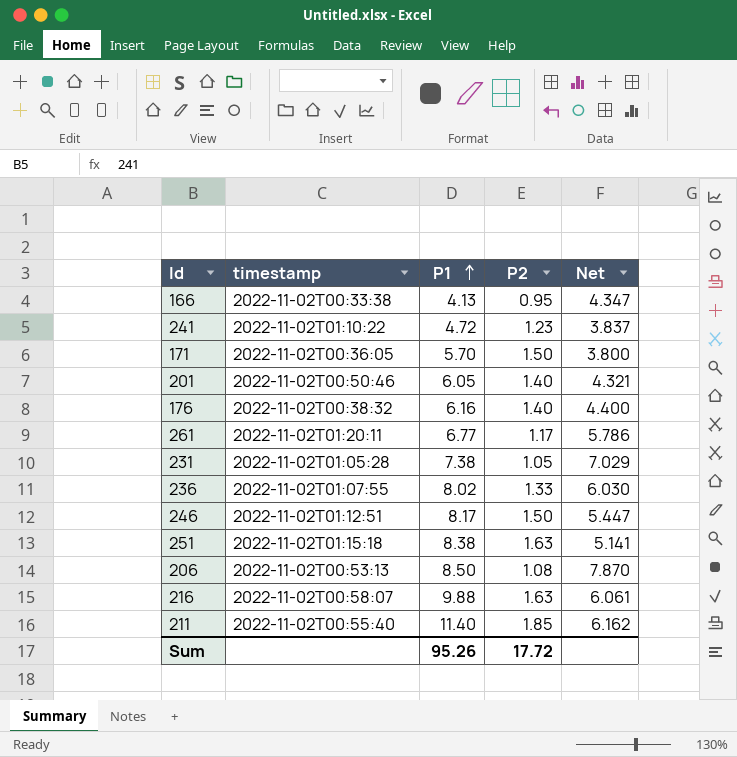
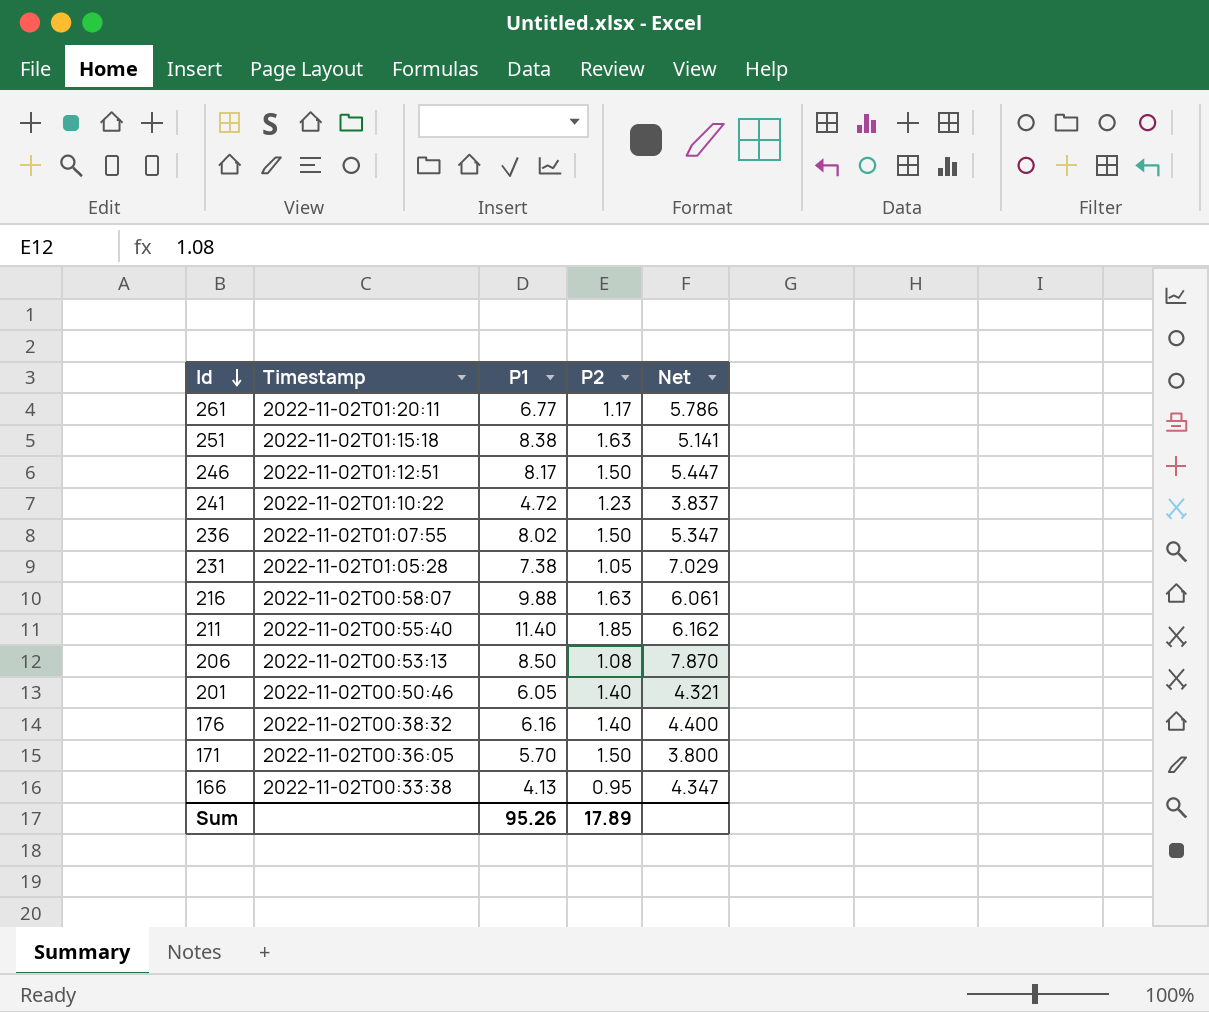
row order: P1 ascending -> Id descending
column name: timestamp -> Timestamp
236 | P2: 1.33 -> 1.50
236 | Net: 6.030 -> 5.347
Sum | P2: 17.72 -> 17.89

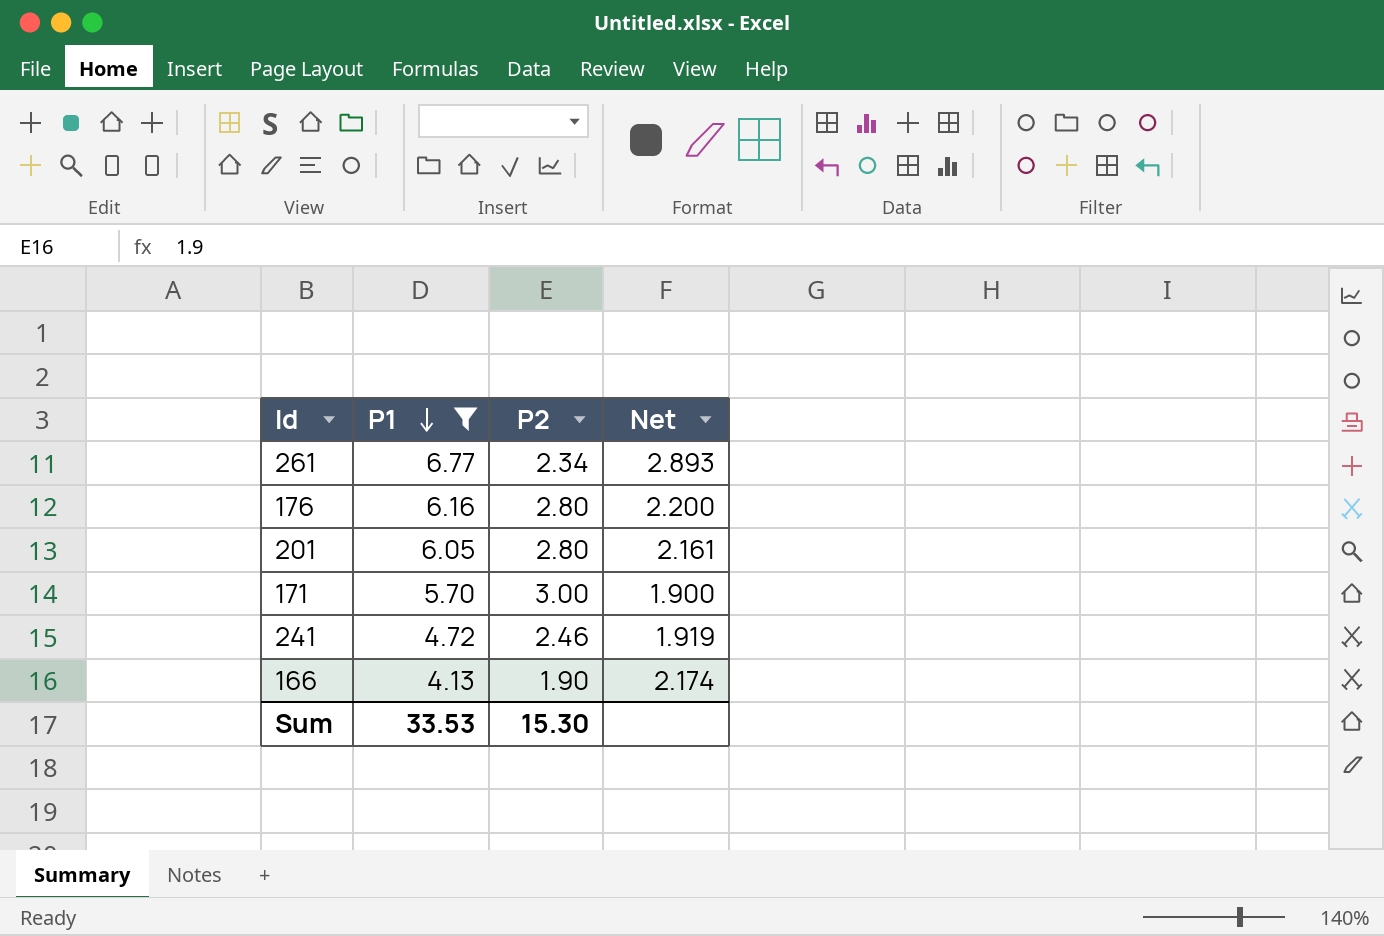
filter: none -> P1 <= 6.77
row order: Id descending -> P1 descending
column Timestamp | position: 2 -> none
261 | P2: 1.17 -> 2.34
261 | Net: 5.786 -> 2.893
176 | P2: 1.40 -> 2.80
176 | Net: 4.400 -> 2.200
201 | P2: 1.40 -> 2.80
201 | Net: 4.321 -> 2.161
171 | P2: 1.50 -> 3.00
171 | Net: 3.800 -> 1.900
241 | P2: 1.23 -> 2.46
241 | Net: 3.837 -> 1.919
166 | P2: 0.95 -> 1.90
166 | Net: 4.347 -> 2.174
Sum | P1: 95.26 -> 33.53
Sum | P2: 17.89 -> 15.30

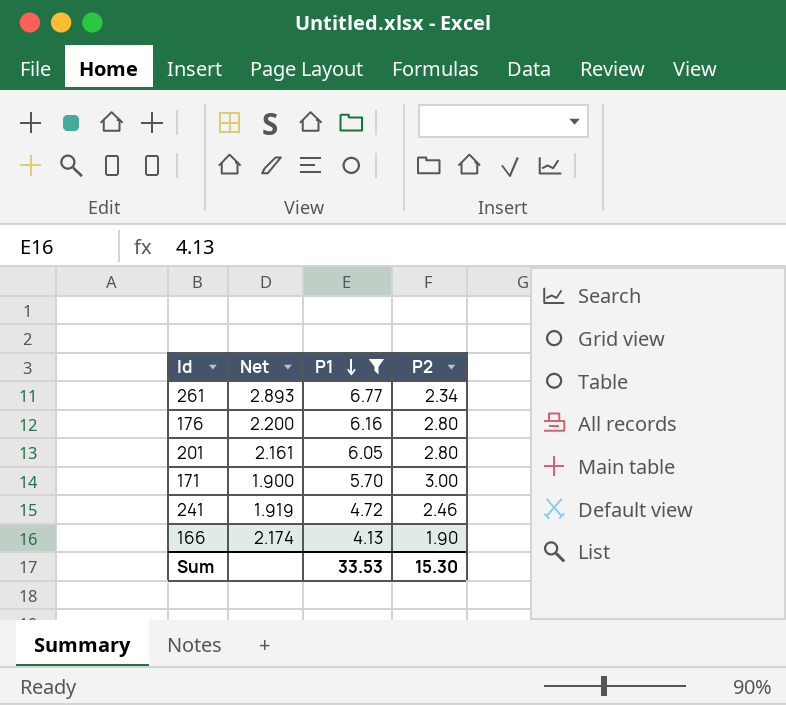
column Net | position: 4 -> 2

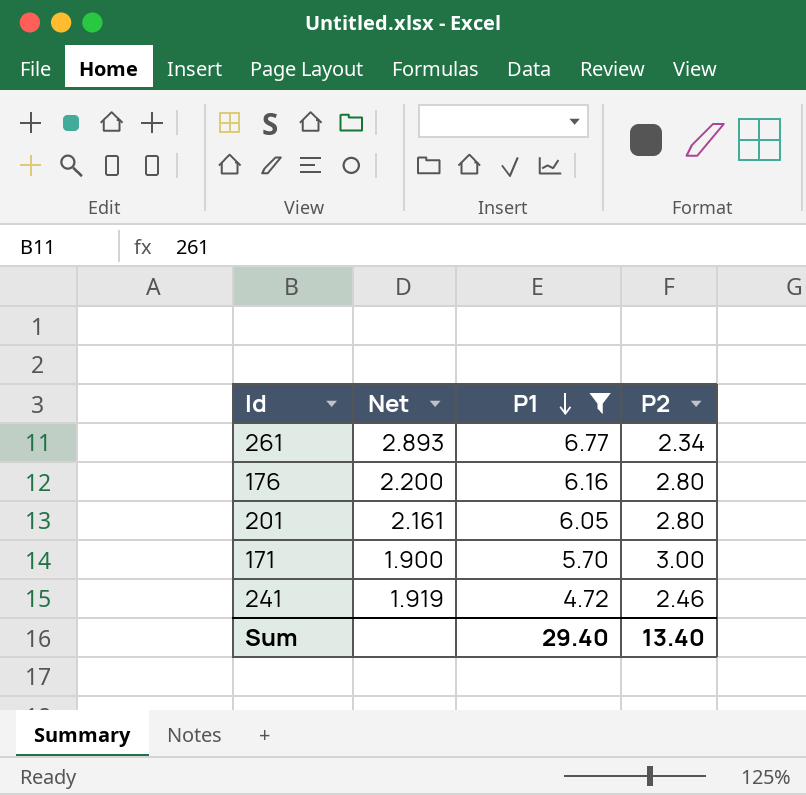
row 166: 2.174 | 4.13 | 1.90 -> none
Sum | P1: 33.53 -> 29.40
Sum | P2: 15.30 -> 13.40

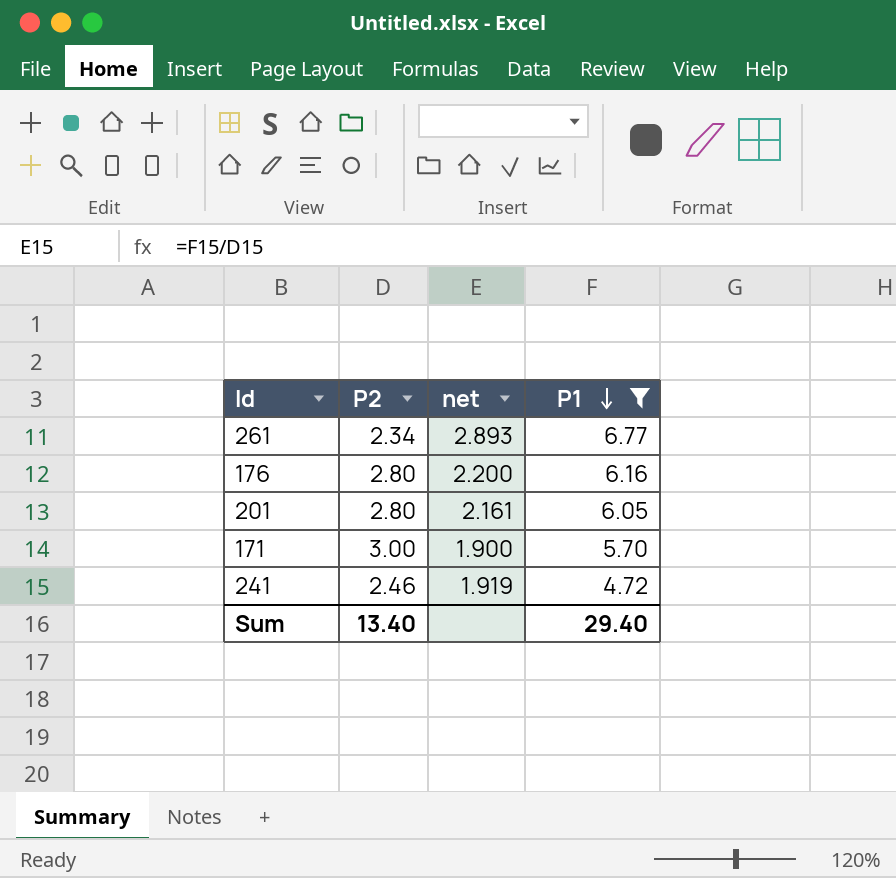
column P2 | position: 4 -> 2
column name: Net -> net

